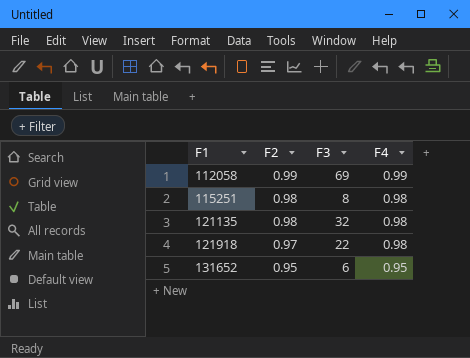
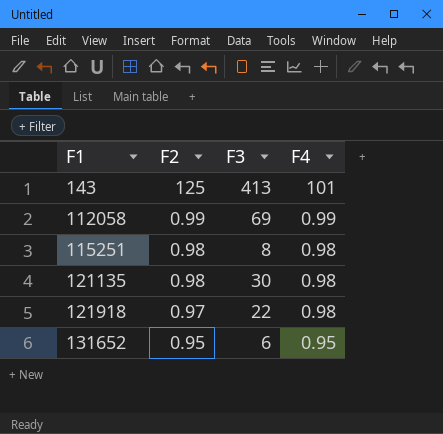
row 143: none -> 125 | 413 | 101
121135 | F3: 32 -> 30

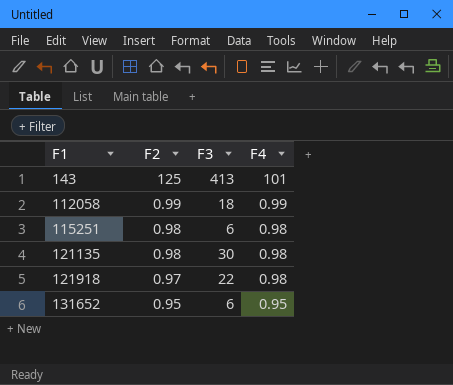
112058 | F3: 69 -> 18
115251 | F3: 8 -> 6

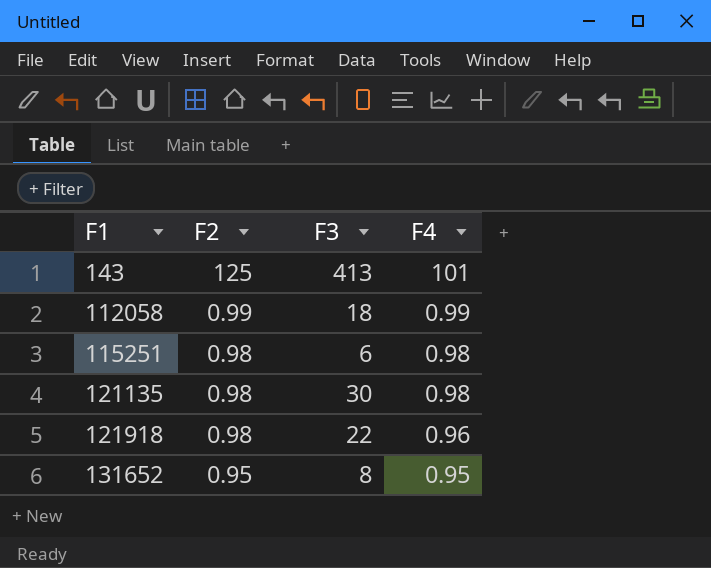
121918 | F2: 0.97 -> 0.98
121918 | F4: 0.98 -> 0.96
131652 | F3: 6 -> 8

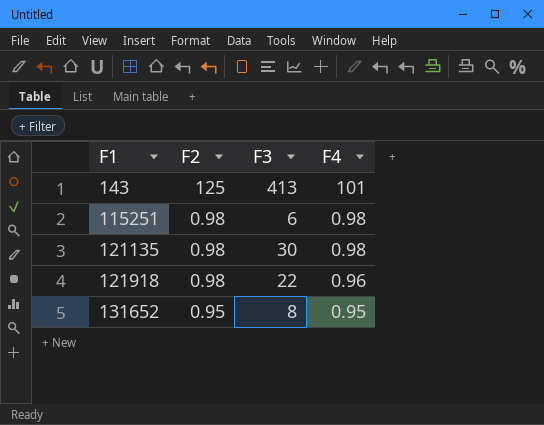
row 112058: 0.99 | 18 | 0.99 -> none

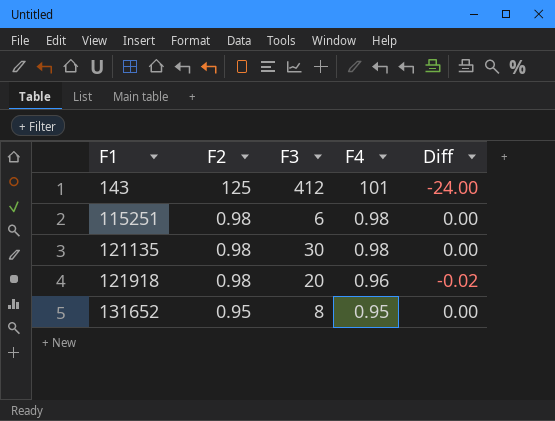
column Diff | formula: none -> [F4] - [F2]
143 | F3: 413 -> 412
121918 | F3: 22 -> 20

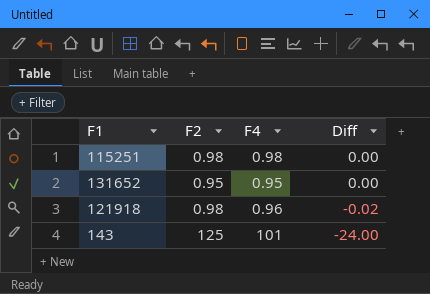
row order: F1 ascending -> Diff descending
column F3 | position: 3 -> none
row 121135: 0.98 | 30 | 0.98 | 0.00 -> none

